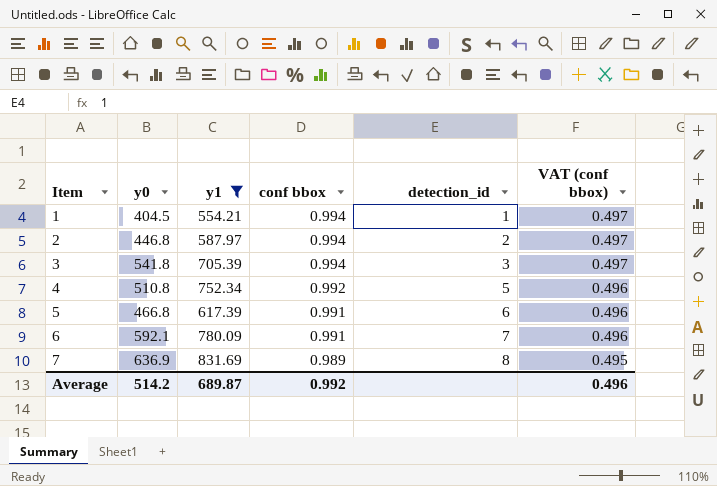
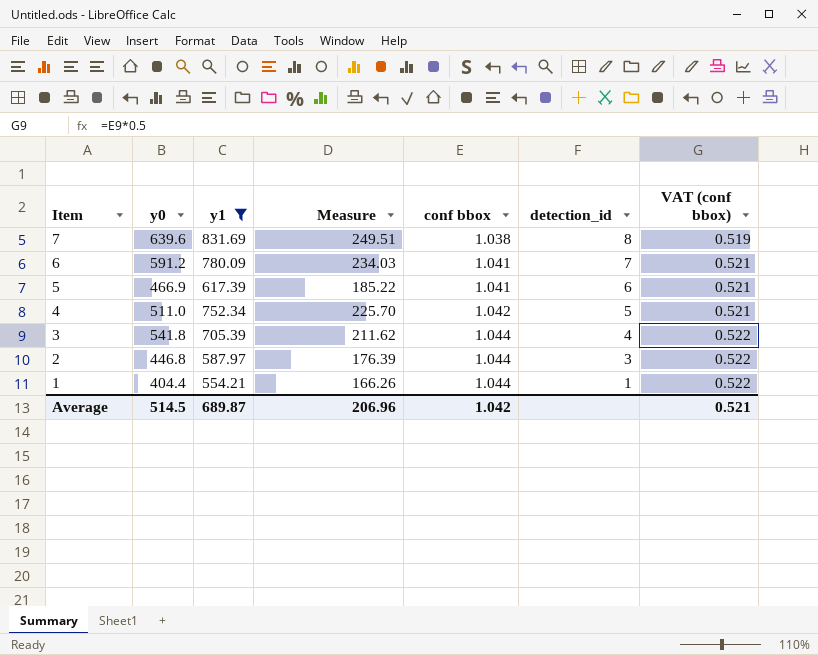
row order: Item ascending -> Item descending
column Measure | formula: none -> [y1] * 0.3
7 | y0: 636.9 -> 639.6
7 | conf bbox: 0.989 -> 1.038
7 | VAT (conf bbox): 0.495 -> 0.519
6 | y0: 592.1 -> 591.2
6 | conf bbox: 0.991 -> 1.041
6 | VAT (conf bbox): 0.496 -> 0.521
5 | y0: 466.8 -> 466.9
5 | conf bbox: 0.991 -> 1.041
5 | VAT (conf bbox): 0.496 -> 0.521
4 | y0: 510.8 -> 511.0
4 | conf bbox: 0.992 -> 1.042
4 | VAT (conf bbox): 0.496 -> 0.521
3 | conf bbox: 0.994 -> 1.044
3 | detection_id: 3 -> 4
3 | VAT (conf bbox): 0.497 -> 0.522
2 | conf bbox: 0.994 -> 1.044
2 | detection_id: 2 -> 3
2 | VAT (conf bbox): 0.497 -> 0.522
1 | y0: 404.5 -> 404.4
1 | conf bbox: 0.994 -> 1.044
1 | VAT (conf bbox): 0.497 -> 0.522
Average | y0: 514.2 -> 514.5
Average | conf bbox: 0.992 -> 1.042
Average | VAT (conf bbox): 0.496 -> 0.521

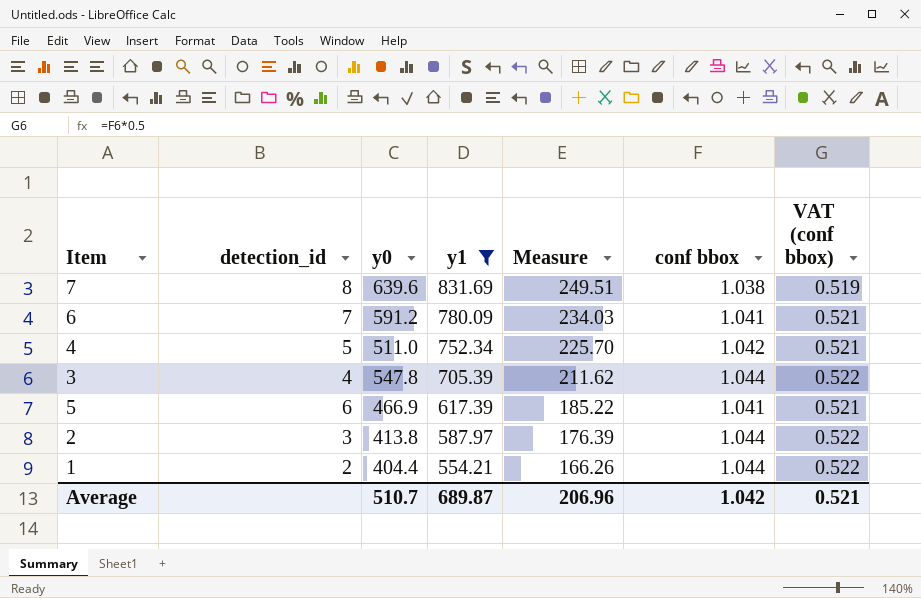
row order: Item descending -> y1 descending
column detection_id | position: 6 -> 2
3 | y0: 541.8 -> 547.8
2 | y0: 446.8 -> 413.8
1 | detection_id: 1 -> 2
Average | y0: 514.5 -> 510.7

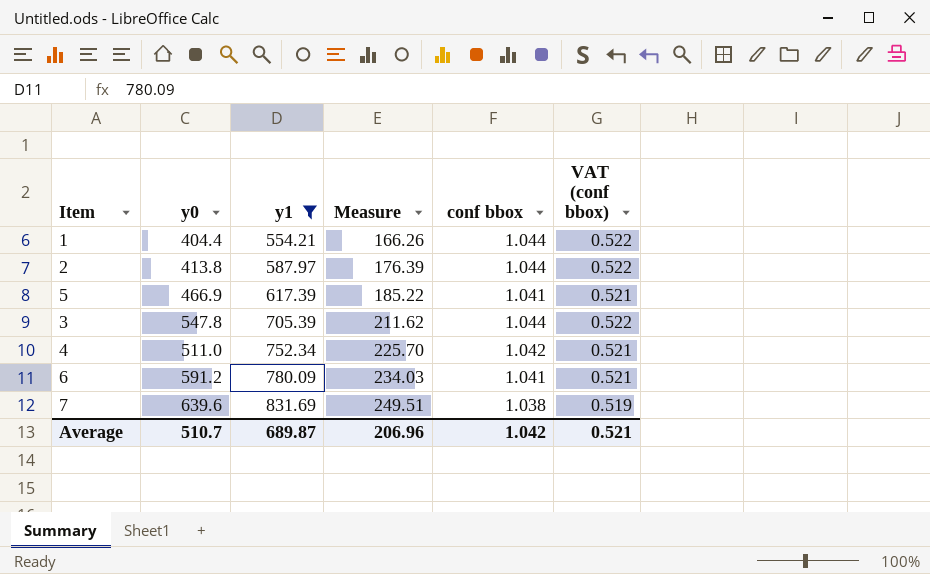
row order: y1 descending -> y1 ascending
column detection_id | position: 2 -> none

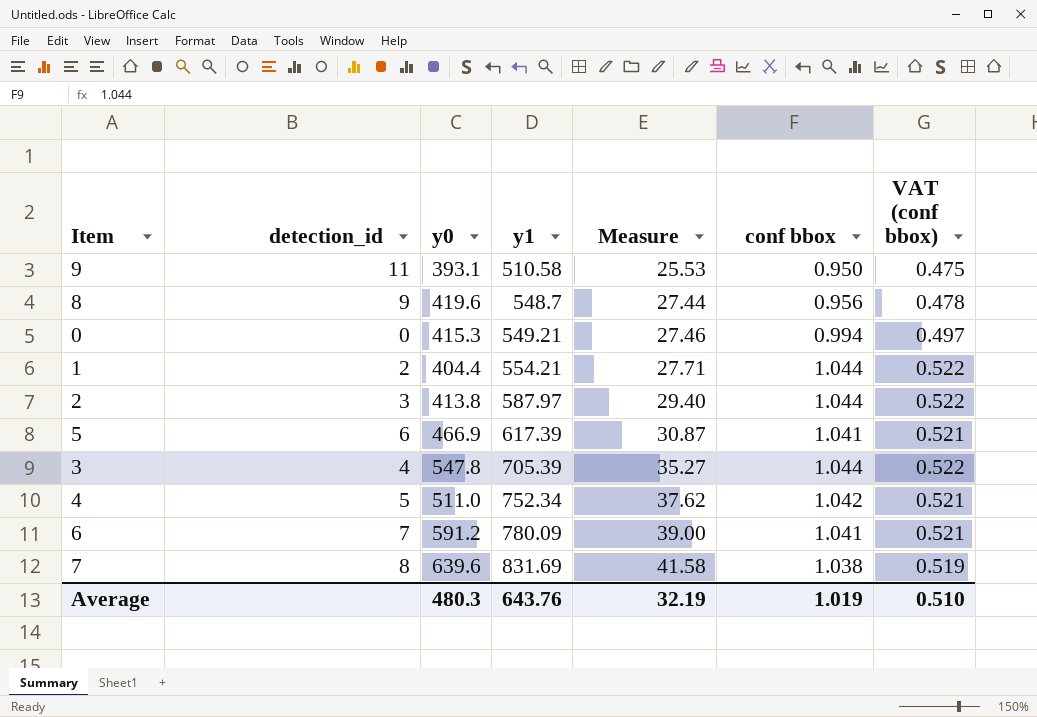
filter: y1 >= 554.21 -> none
column detection_id | position: none -> 2
column Measure | formula: [y1] * 0.3 -> [y1] * 0.05
Average | y0: 510.7 -> 480.3
Average | y1: 689.87 -> 643.76
Average | Measure: 206.96 -> 32.19
Average | conf bbox: 1.042 -> 1.019
Average | VAT (conf bbox): 0.521 -> 0.510

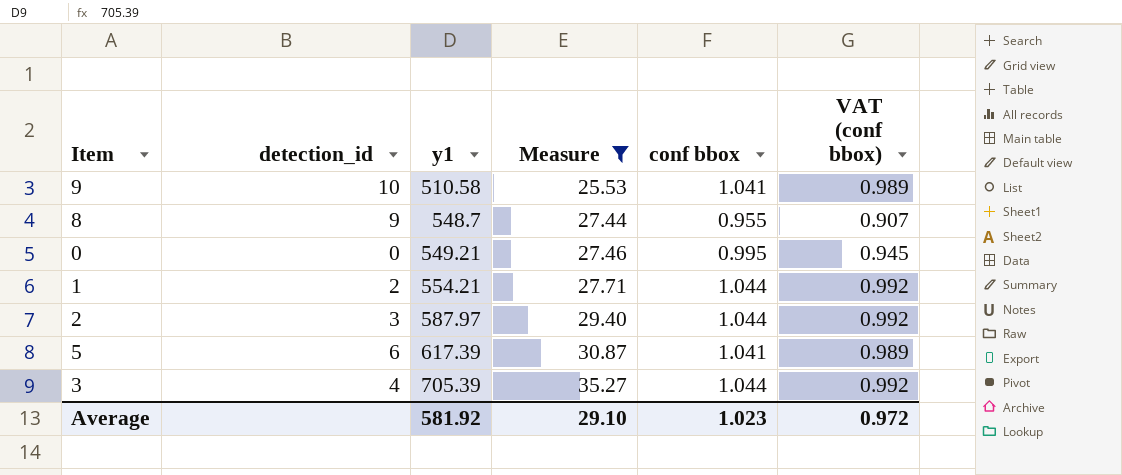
filter: none -> Measure <= 35.27
column y0 | position: 3 -> none
column VAT (conf bbox) | formula: [conf bbox] * 0.5 -> [conf bbox] * 0.95
9 | detection_id: 11 -> 10
9 | conf bbox: 0.950 -> 1.041
8 | conf bbox: 0.956 -> 0.955
0 | conf bbox: 0.994 -> 0.995
Average | y1: 643.76 -> 581.92
Average | Measure: 32.19 -> 29.10
Average | conf bbox: 1.019 -> 1.023
Average | VAT (conf bbox): 0.510 -> 0.972

